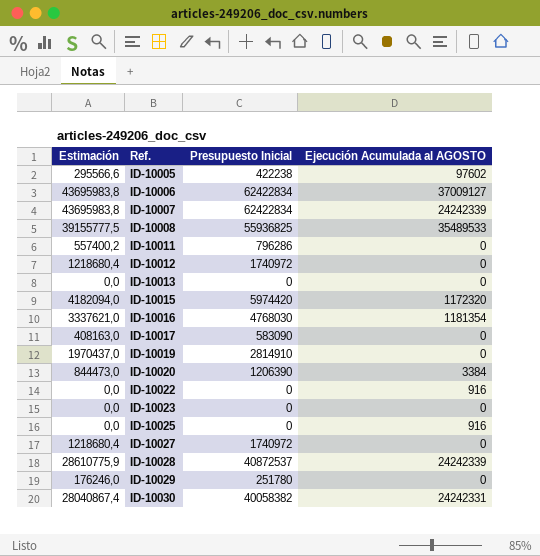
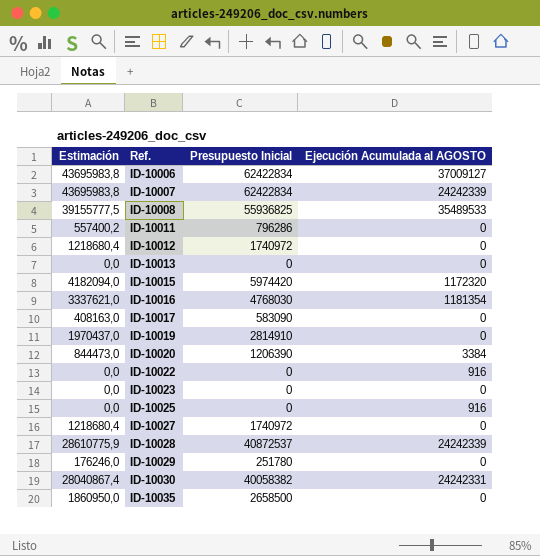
row ID-10005: 295566,6 | 422238 | 97602 -> none
row ID-10035: none -> 1860950,0 | 2658500 | 0

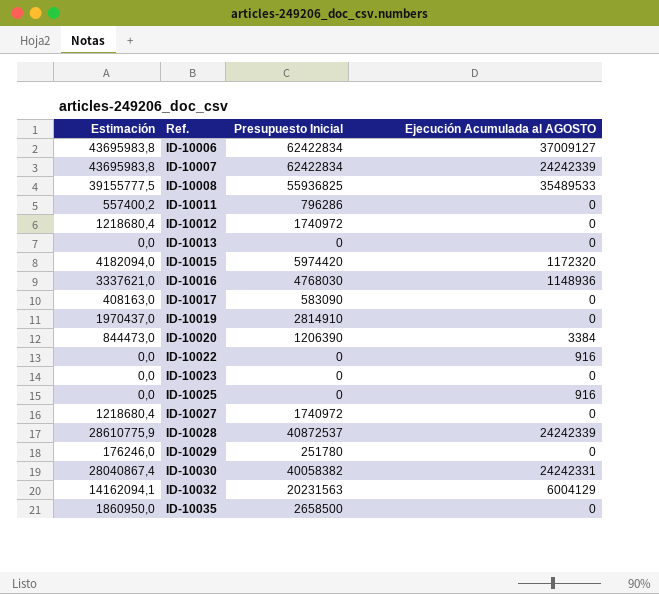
ID-10016 | Ejecución Acumulada al AGOSTO: 1181354 -> 1148936
row ID-10032: none -> 14162094,1 | 20231563 | 6004129

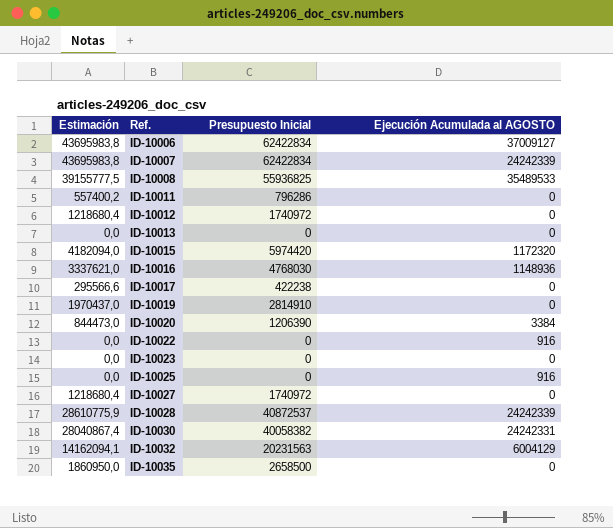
row ID-10029: 176246,0 | 251780 | 0 -> none
ID-10017 | Estimación: 408163,0 -> 295566,6
ID-10017 | Presupuesto Inicial: 583090 -> 422238

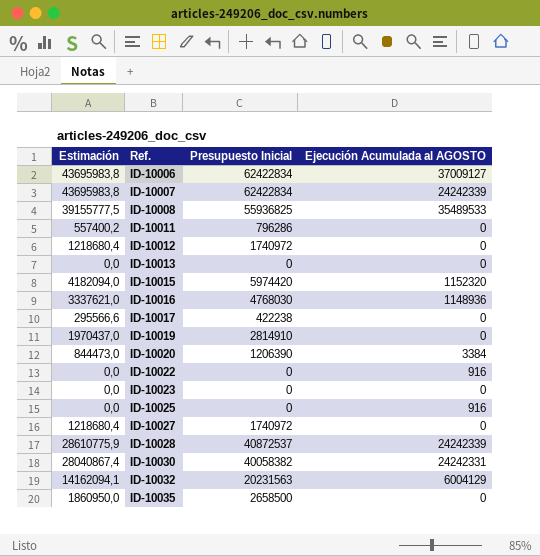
ID-10015 | Ejecución Acumulada al AGOSTO: 1172320 -> 1152320

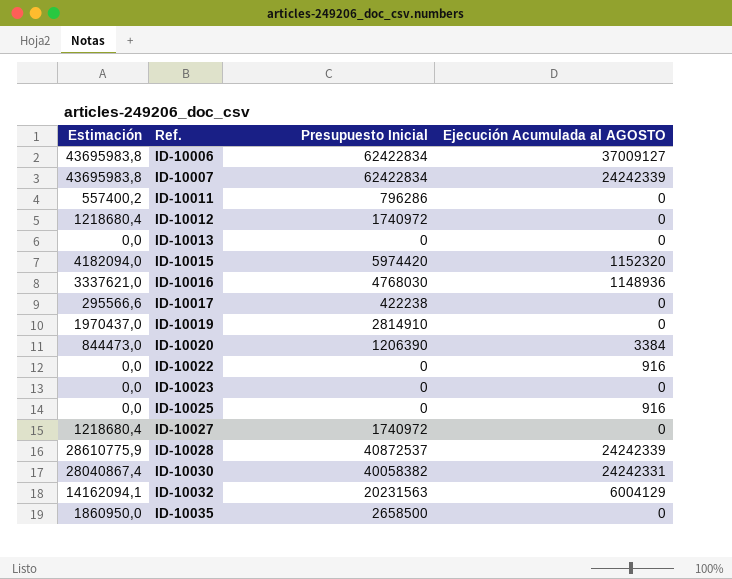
row ID-10008: 39155777,5 | 55936825 | 35489533 -> none

